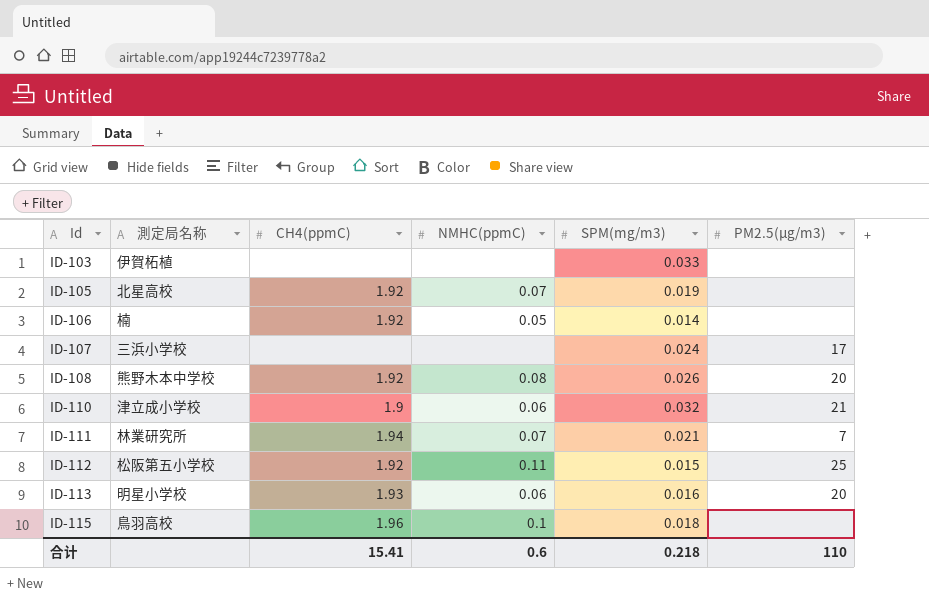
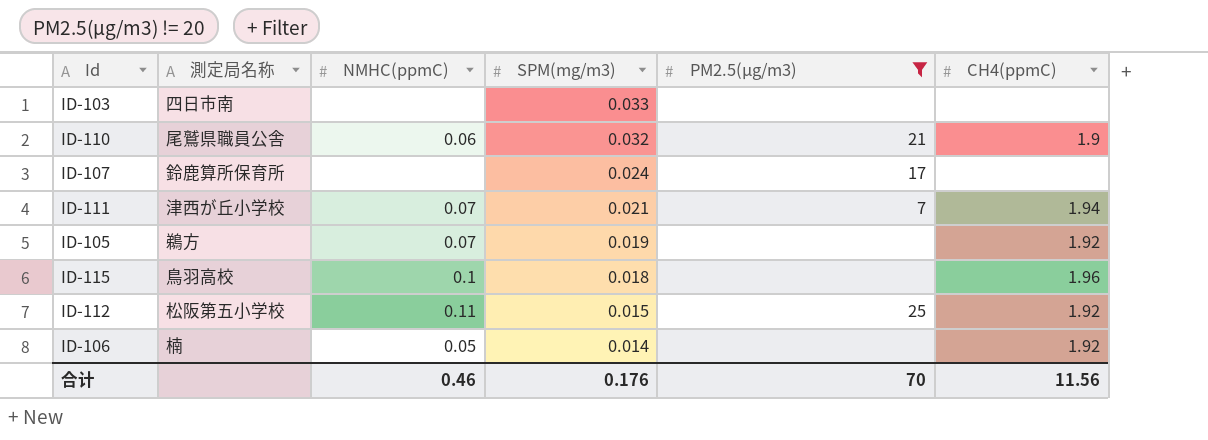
filter: none -> PM2.5(μg/m3) != 20
row order: Id ascending -> SPM(mg/m3) descending
column CH4(ppmC) | position: 3 -> 6
ID-103 | 測定局名称: 伊賀柘植 -> 四日市南
ID-110 | 測定局名称: 津立成小学校 -> 尾鷲県職員公舎
ID-107 | 測定局名称: 三浜小学校 -> 鈴鹿算所保育所
ID-111 | 測定局名称: 林業研究所 -> 津西が丘小学校
ID-105 | 測定局名称: 北星高校 -> 鵜方
合计 | NMHC(ppmC): 0.6 -> 0.46
合计 | SPM(mg/m3): 0.218 -> 0.176
合计 | PM2.5(μg/m3): 110 -> 70
合计 | CH4(ppmC): 15.41 -> 11.56

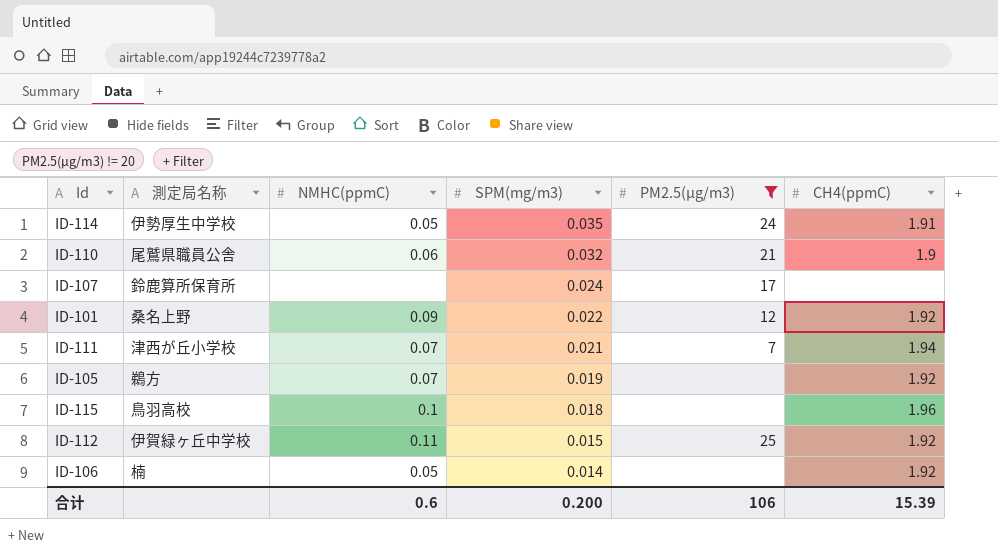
row ID-103: 四日市南 | none | 0.033 | none | none -> none
row ID-114: none -> 伊勢厚生中学校 | 0.05 | 0.035 | 24 | 1.91
row ID-101: none -> 桑名上野 | 0.09 | 0.022 | 12 | 1.92
ID-112 | 測定局名称: 松阪第五小学校 -> 伊賀緑ヶ丘中学校
合计 | NMHC(ppmC): 0.46 -> 0.6
合计 | SPM(mg/m3): 0.176 -> 0.200
合计 | PM2.5(μg/m3): 70 -> 106
合计 | CH4(ppmC): 11.56 -> 15.39

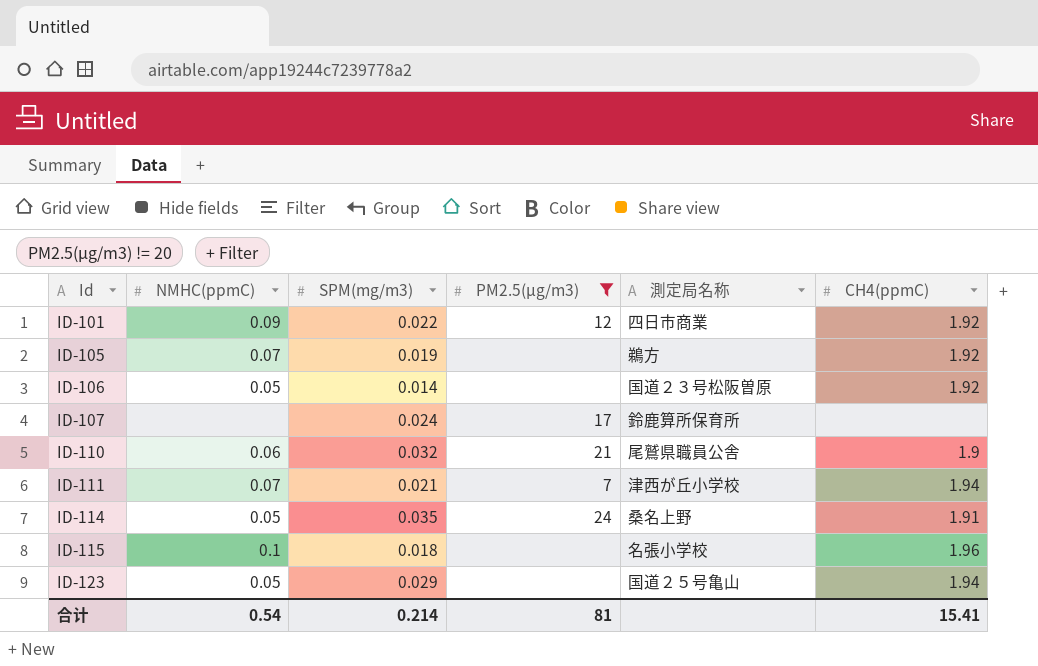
row order: SPM(mg/m3) descending -> Id ascending
column 測定局名称 | position: 2 -> 5
row ID-112: 伊賀緑ヶ丘中学校 | 0.11 | 0.015 | 25 | 1.92 -> none
ID-101 | 測定局名称: 桑名上野 -> 四日市商業
ID-106 | 測定局名称: 楠 -> 国道２３号松阪曽原
ID-114 | 測定局名称: 伊勢厚生中学校 -> 桑名上野
ID-115 | 測定局名称: 鳥羽高校 -> 名張小学校
row ID-123: none -> 0.05 | 0.029 | none | 国道２５号亀山 | 1.94
合计 | NMHC(ppmC): 0.6 -> 0.54
合计 | SPM(mg/m3): 0.200 -> 0.214
合计 | PM2.5(μg/m3): 106 -> 81
合计 | CH4(ppmC): 15.39 -> 15.41

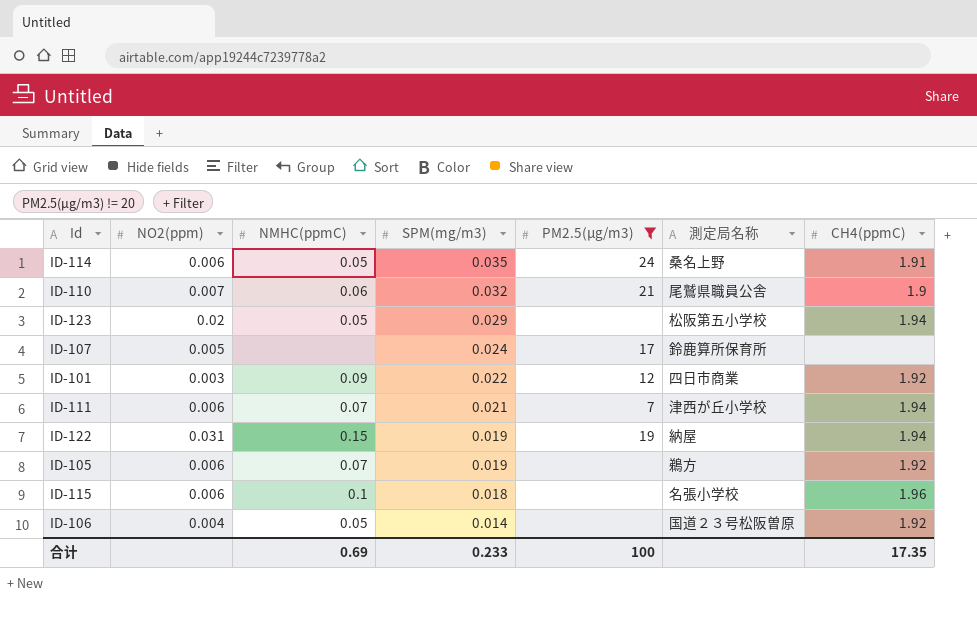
row order: Id ascending -> SPM(mg/m3) descending
column NO2(ppm) | position: none -> 2
ID-123 | 測定局名称: 国道２５号亀山 -> 松阪第五小学校
row ID-122: none -> 0.031 | 0.15 | 0.019 | 19 | 納屋 | 1.94
合计 | NMHC(ppmC): 0.54 -> 0.69
合计 | SPM(mg/m3): 0.214 -> 0.233
合计 | PM2.5(μg/m3): 81 -> 100
合计 | CH4(ppmC): 15.41 -> 17.35

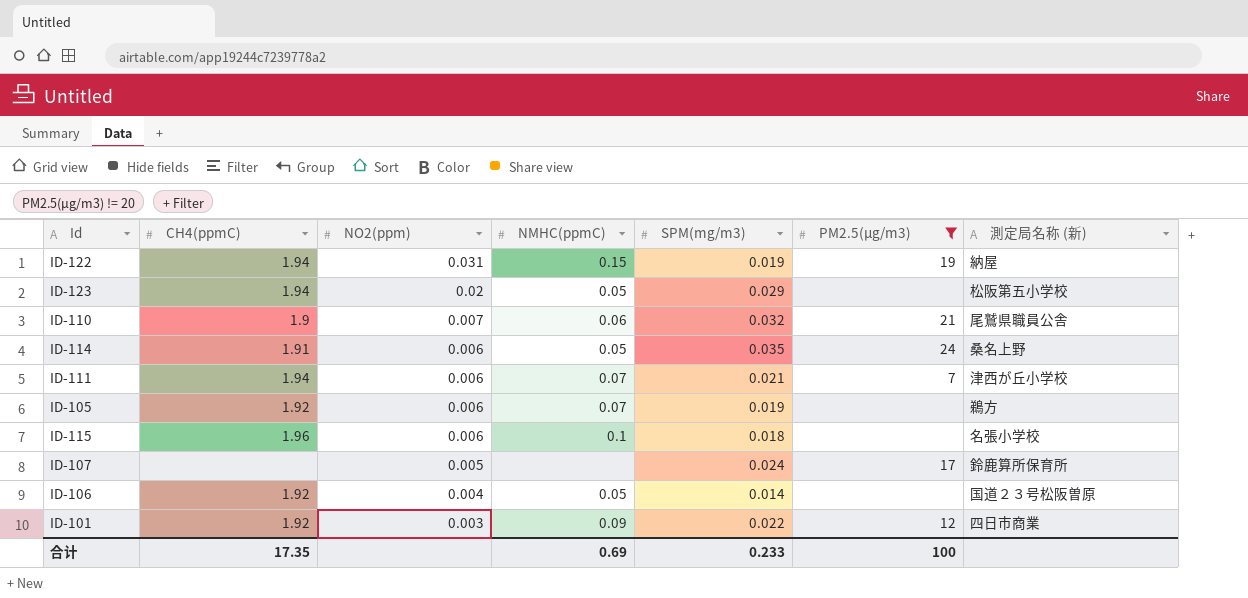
row order: SPM(mg/m3) descending -> NO2(ppm) descending
column CH4(ppmC) | position: 7 -> 2
column name: 測定局名称 -> 測定局名称 (新)

